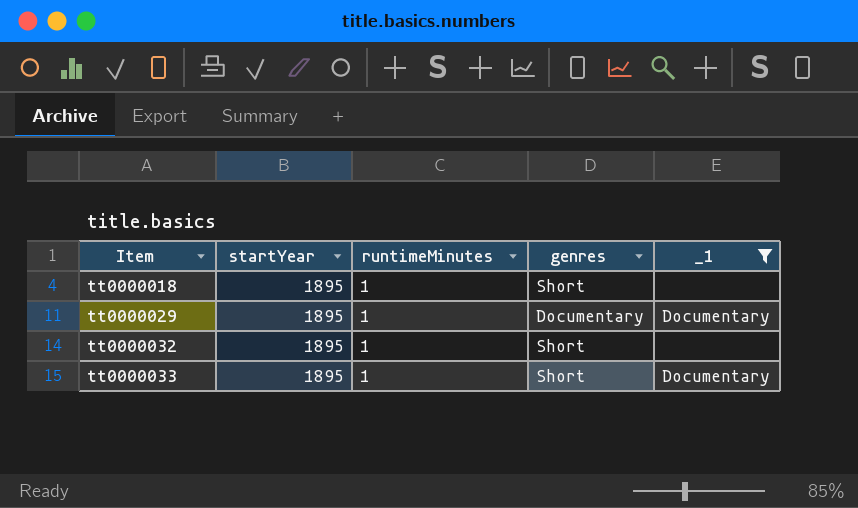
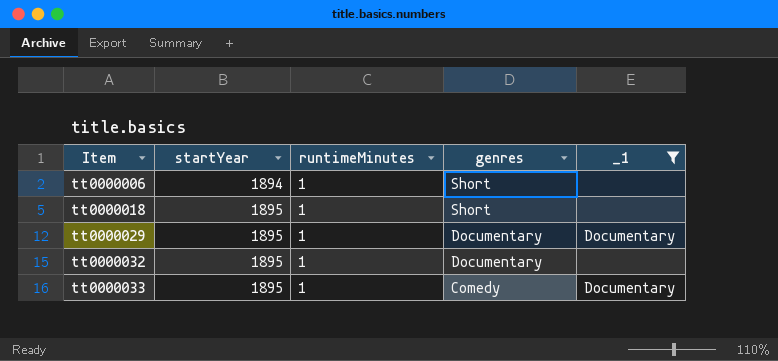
row tt0000006: none -> 1894 | 1 | Short | none
tt0000032 | genres: Short -> Documentary
tt0000033 | genres: Short -> Comedy

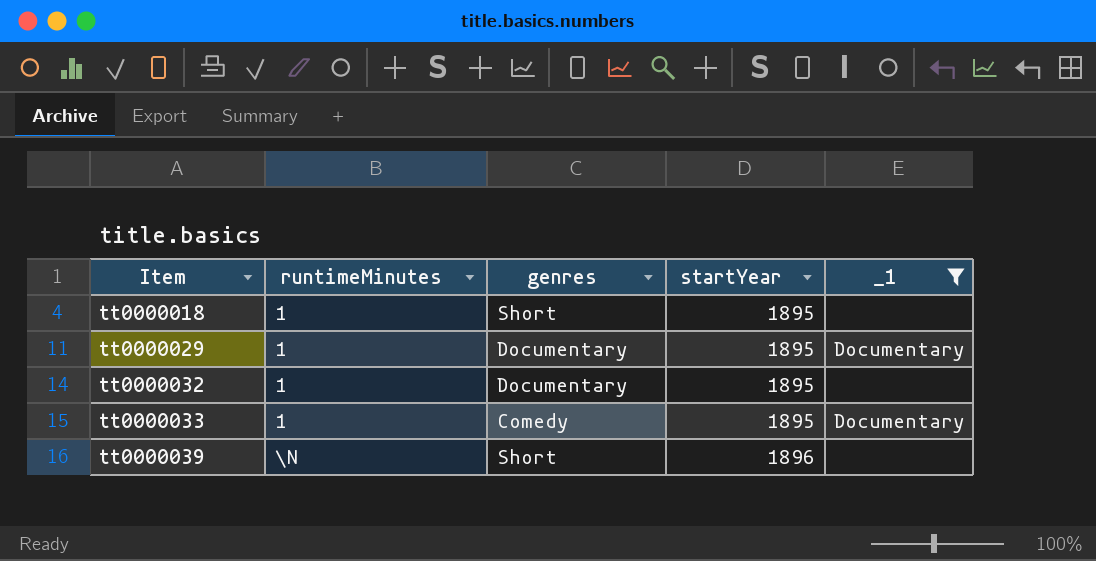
column startYear | position: 2 -> 4
row tt0000006: 1894 | 1 | Short | none -> none
row tt0000039: none -> \N | Short | 1896 | none

